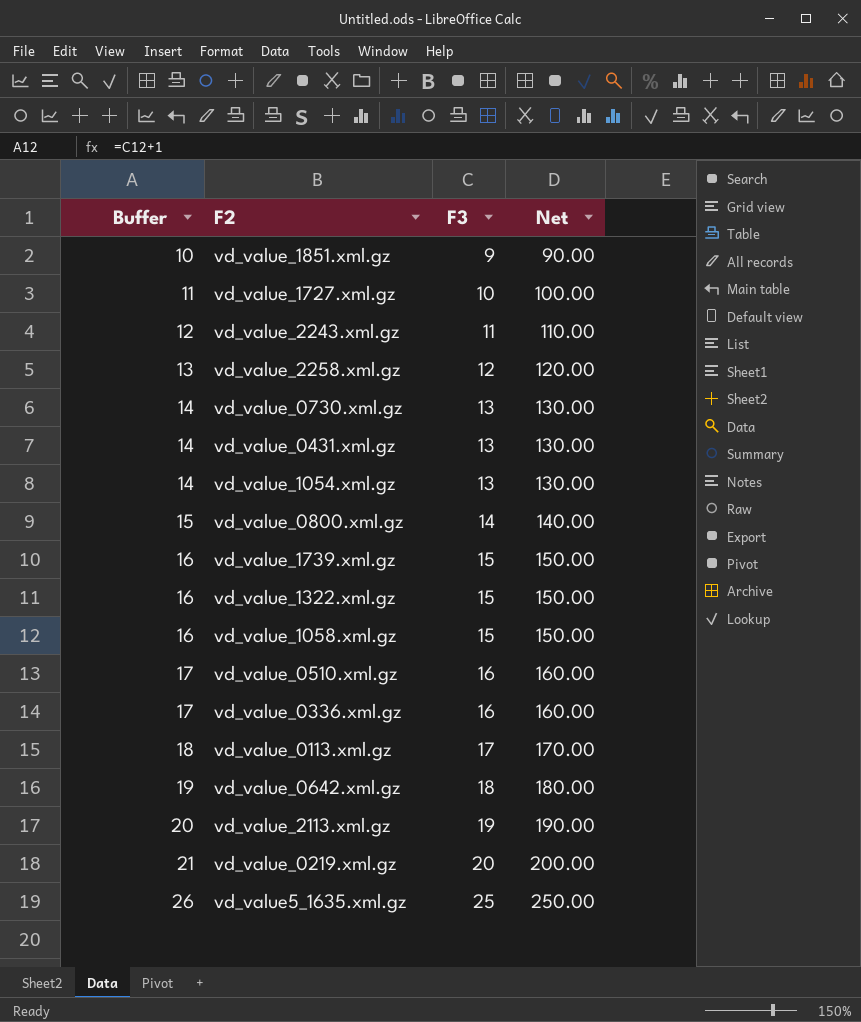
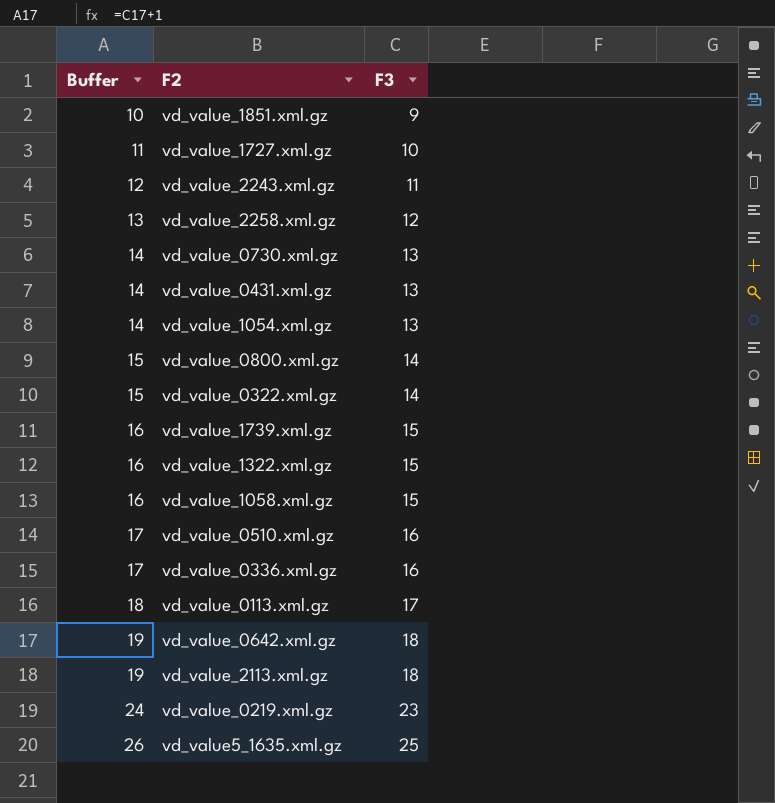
column Net | formula: [F3] * 10 -> none
row vd_value_0322.xml.gz: none -> 15 | 14
vd_value_2113.xml.gz | Buffer: 20 -> 19
vd_value_2113.xml.gz | F3: 19 -> 18
vd_value_0219.xml.gz | Buffer: 21 -> 24
vd_value_0219.xml.gz | F3: 20 -> 23

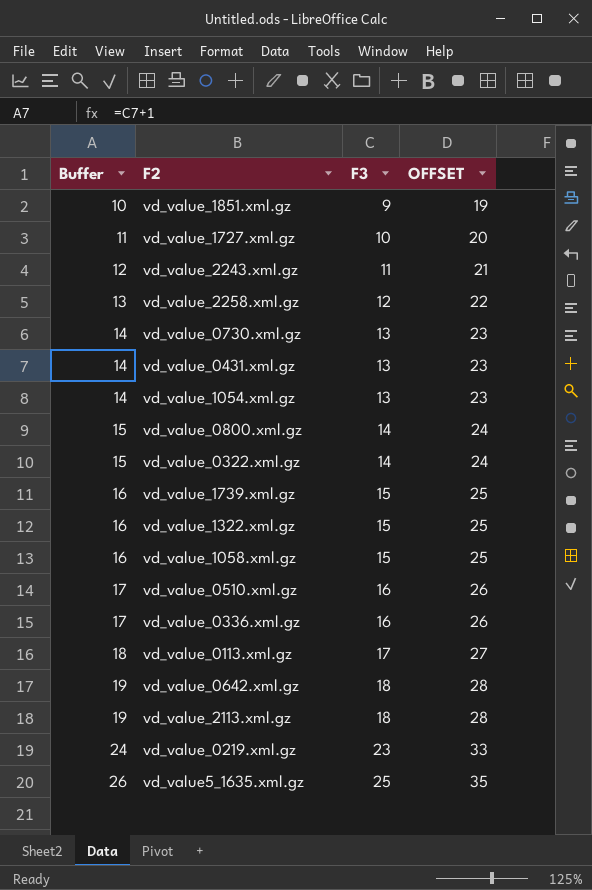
column OFFSET | formula: none -> [F3] + 10

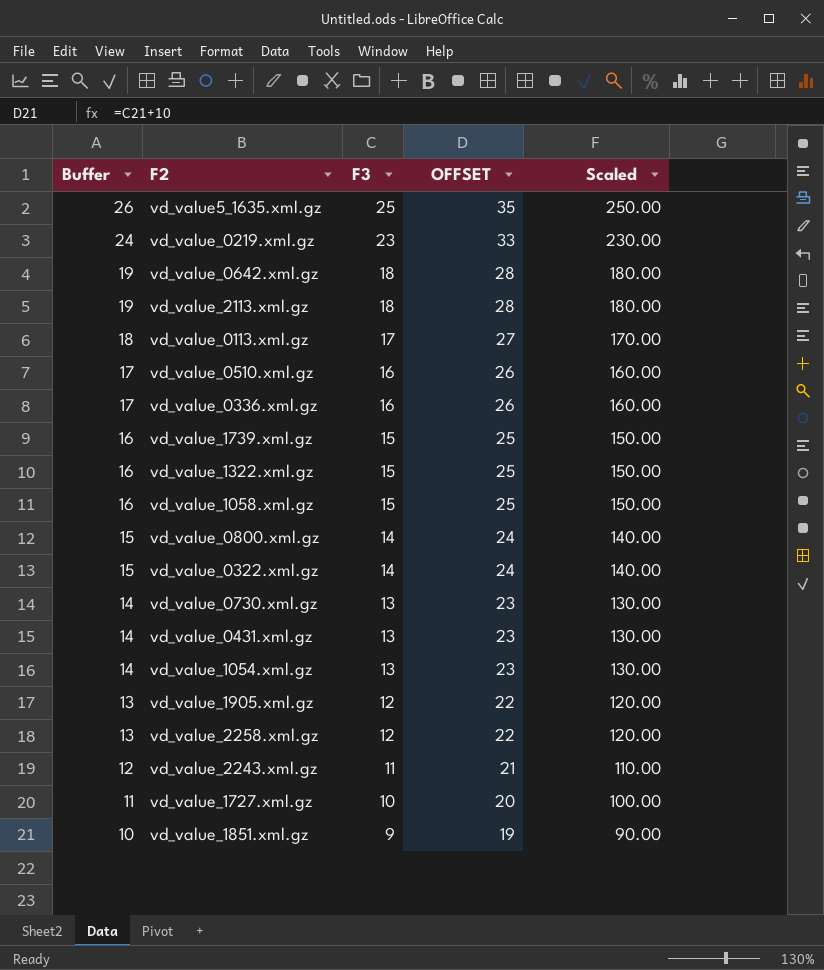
row order: Buffer ascending -> Buffer descending
column Scaled | formula: none -> [F3] * 10
row vd_value_1905.xml.gz: none -> 13 | 12 | 22 | 120.00

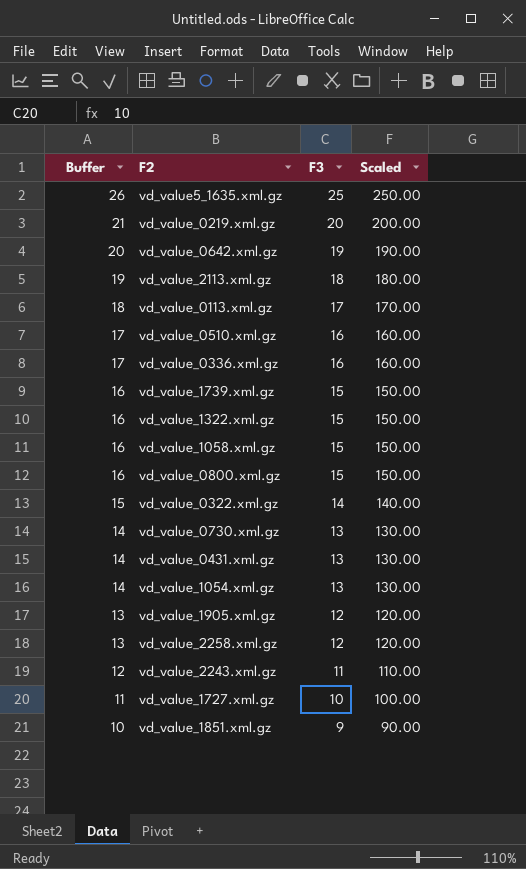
column OFFSET | formula: [F3] + 10 -> none
vd_value_0219.xml.gz | Buffer: 24 -> 21
vd_value_0219.xml.gz | F3: 23 -> 20
vd_value_0219.xml.gz | Scaled: 230.00 -> 200.00
vd_value_0642.xml.gz | Buffer: 19 -> 20
vd_value_0642.xml.gz | F3: 18 -> 19
vd_value_0642.xml.gz | Scaled: 180.00 -> 190.00
vd_value_0800.xml.gz | Buffer: 15 -> 16
vd_value_0800.xml.gz | F3: 14 -> 15
vd_value_0800.xml.gz | Scaled: 140.00 -> 150.00

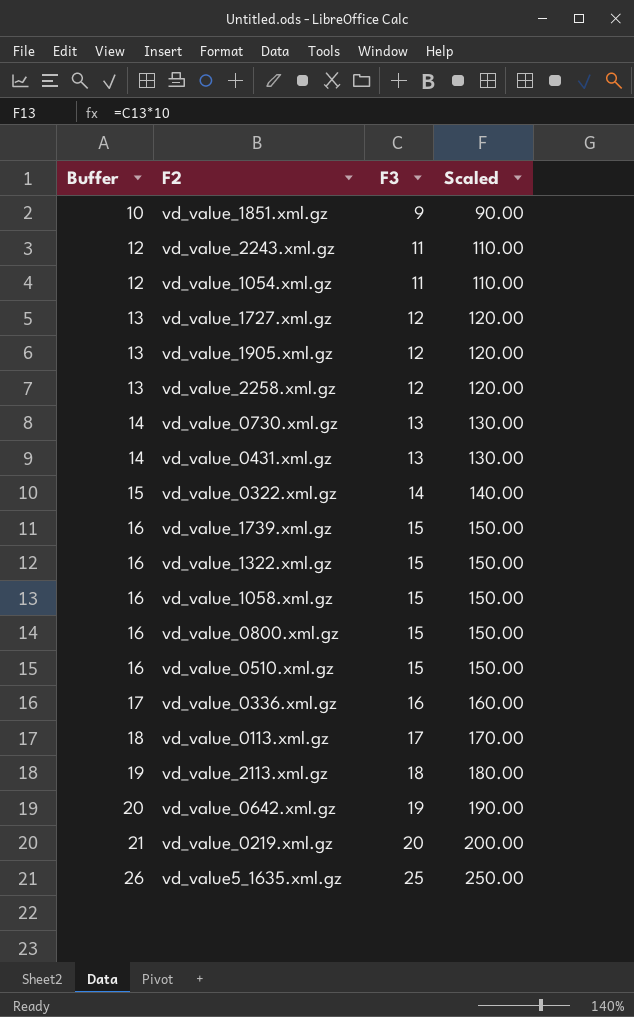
row order: Buffer descending -> Buffer ascending
vd_value_1054.xml.gz | Buffer: 14 -> 12
vd_value_1054.xml.gz | F3: 13 -> 11
vd_value_1054.xml.gz | Scaled: 130.00 -> 110.00
vd_value_1727.xml.gz | Buffer: 11 -> 13
vd_value_1727.xml.gz | F3: 10 -> 12
vd_value_1727.xml.gz | Scaled: 100.00 -> 120.00
vd_value_0510.xml.gz | Buffer: 17 -> 16
vd_value_0510.xml.gz | F3: 16 -> 15
vd_value_0510.xml.gz | Scaled: 160.00 -> 150.00

